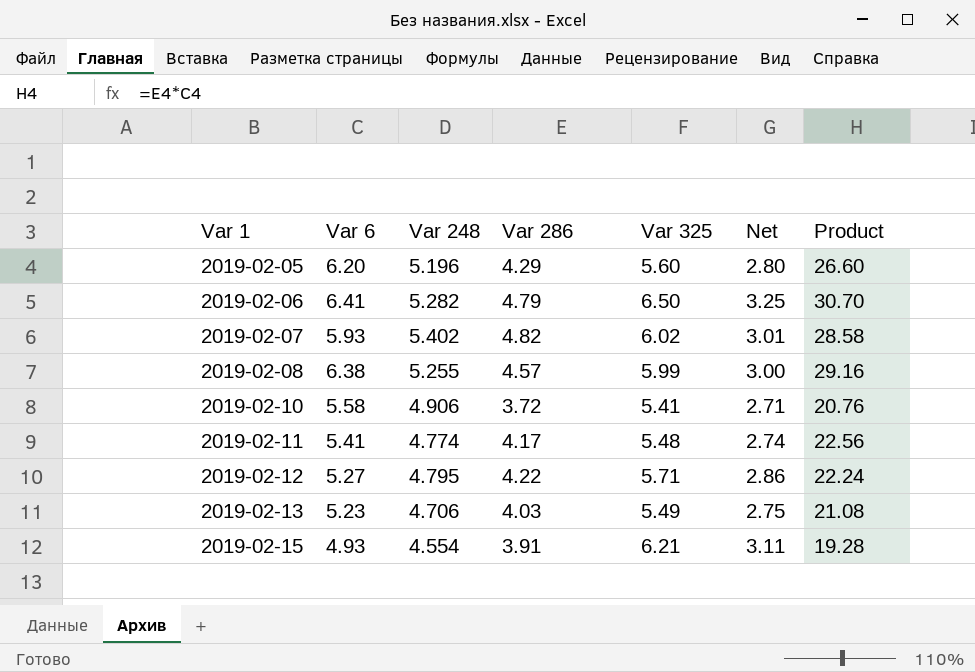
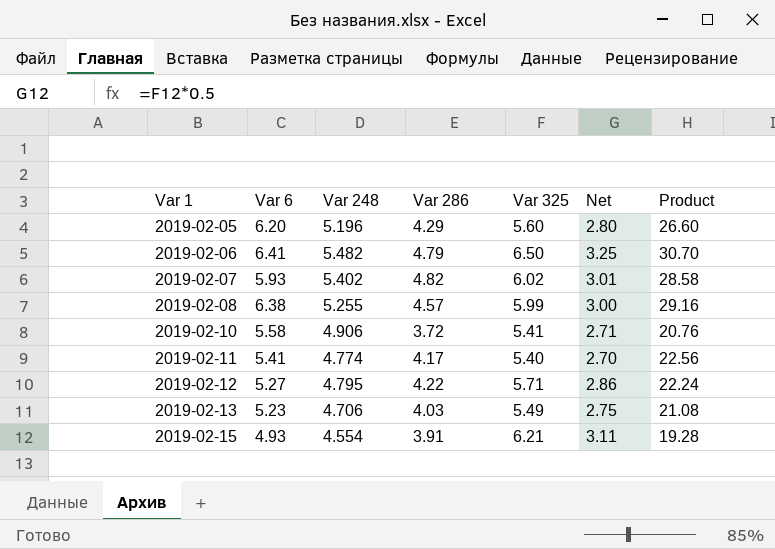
2019-02-06 | Var 248: 5.282 -> 5.482
2019-02-11 | Var 325: 5.48 -> 5.40
2019-02-11 | Net: 2.74 -> 2.70

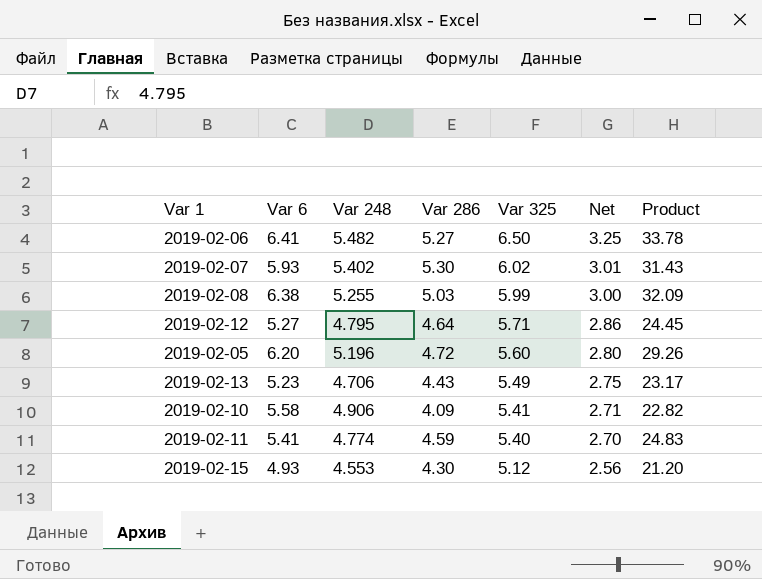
row order: Var 1 ascending -> Var 325 descending
2019-02-06 | Var 286: 4.79 -> 5.27
2019-02-06 | Product: 30.70 -> 33.78
2019-02-07 | Var 286: 4.82 -> 5.30
2019-02-07 | Product: 28.58 -> 31.43
2019-02-08 | Var 286: 4.57 -> 5.03
2019-02-08 | Product: 29.16 -> 32.09
2019-02-12 | Var 286: 4.22 -> 4.64
2019-02-12 | Product: 22.24 -> 24.45
2019-02-05 | Var 286: 4.29 -> 4.72
2019-02-05 | Product: 26.60 -> 29.26
2019-02-13 | Var 286: 4.03 -> 4.43
2019-02-13 | Product: 21.08 -> 23.17
2019-02-10 | Var 286: 3.72 -> 4.09
2019-02-10 | Product: 20.76 -> 22.82
2019-02-11 | Var 286: 4.17 -> 4.59
2019-02-11 | Product: 22.56 -> 24.83
2019-02-15 | Var 248: 4.554 -> 4.553
2019-02-15 | Var 286: 3.91 -> 4.30
2019-02-15 | Var 325: 6.21 -> 5.12
2019-02-15 | Net: 3.11 -> 2.56
2019-02-15 | Product: 19.28 -> 21.20

